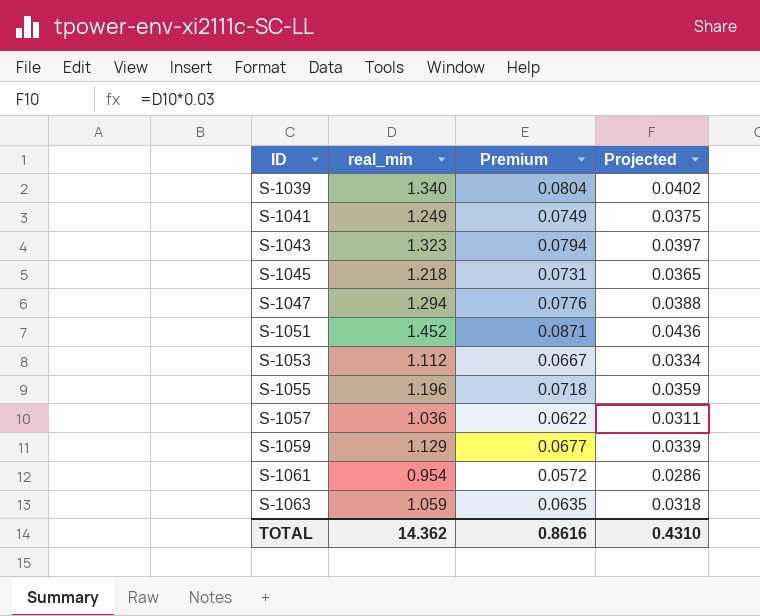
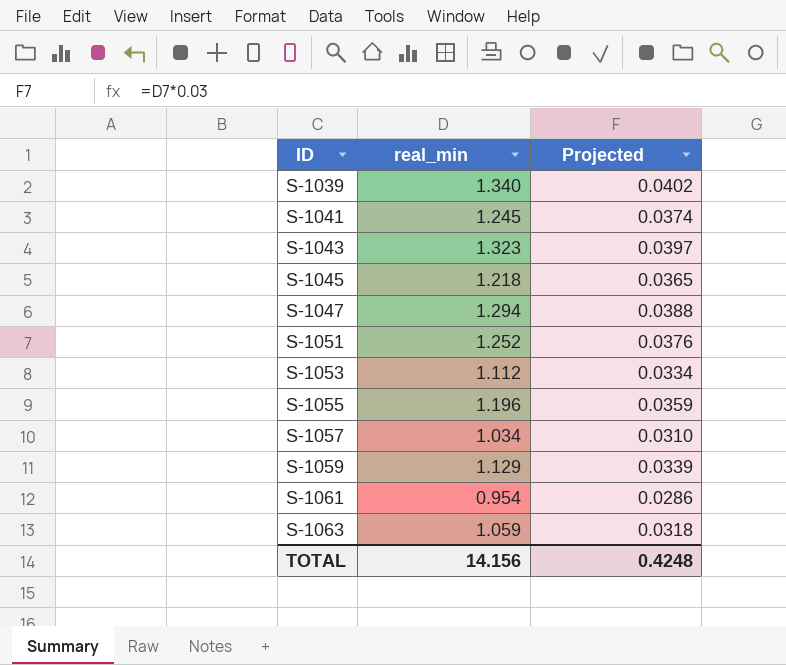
column Premium | formula: [real_min] * 0.06 -> none
S-1041 | real_min: 1.249 -> 1.245
S-1041 | Projected: 0.0375 -> 0.0374
S-1051 | real_min: 1.452 -> 1.252
S-1051 | Projected: 0.0436 -> 0.0376
S-1057 | real_min: 1.036 -> 1.034
S-1057 | Projected: 0.0311 -> 0.0310
TOTAL | real_min: 14.362 -> 14.156
TOTAL | Projected: 0.4310 -> 0.4248

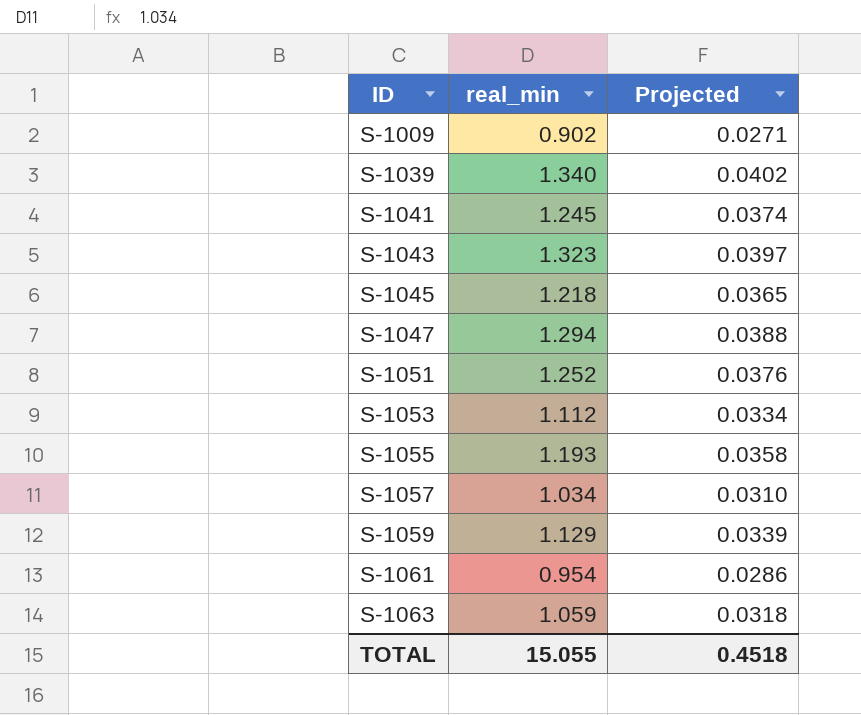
row S-1009: none -> 0.902 | 0.0271
S-1055 | real_min: 1.196 -> 1.193
S-1055 | Projected: 0.0359 -> 0.0358
TOTAL | real_min: 14.156 -> 15.055
TOTAL | Projected: 0.4248 -> 0.4518

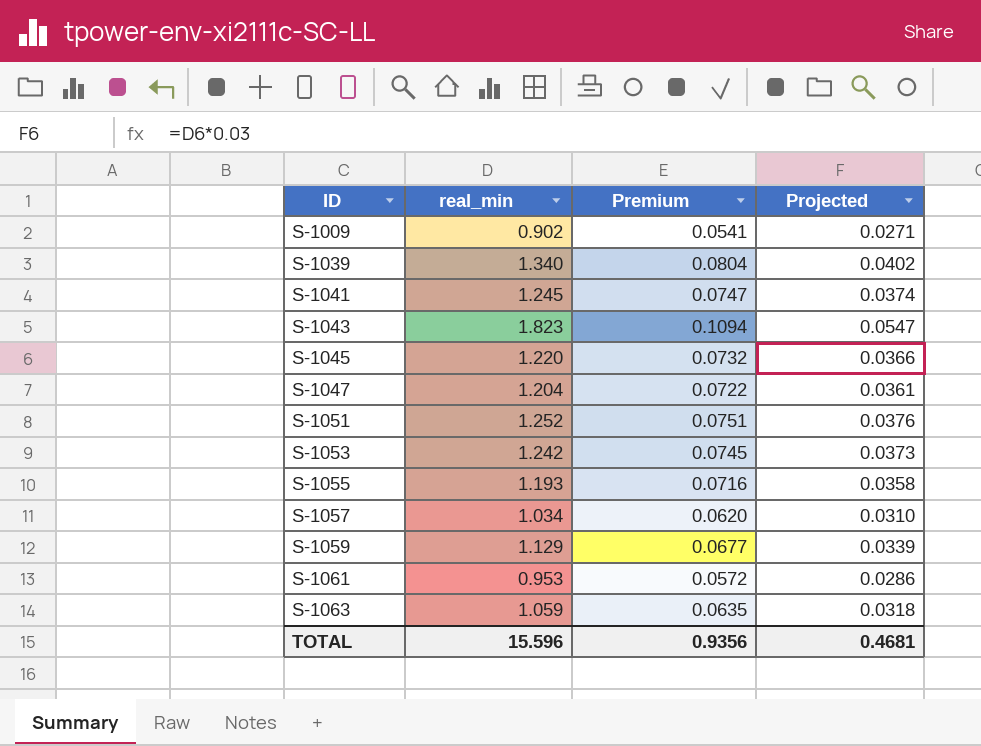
column Premium | formula: none -> [real_min] * 0.06
S-1043 | real_min: 1.323 -> 1.823
S-1043 | Projected: 0.0397 -> 0.0547
S-1045 | real_min: 1.218 -> 1.220
S-1045 | Projected: 0.0365 -> 0.0366
S-1047 | real_min: 1.294 -> 1.204
S-1047 | Projected: 0.0388 -> 0.0361
S-1053 | real_min: 1.112 -> 1.242
S-1053 | Projected: 0.0334 -> 0.0373
S-1061 | real_min: 0.954 -> 0.953
TOTAL | real_min: 15.055 -> 15.596
TOTAL | Projected: 0.4518 -> 0.4681

